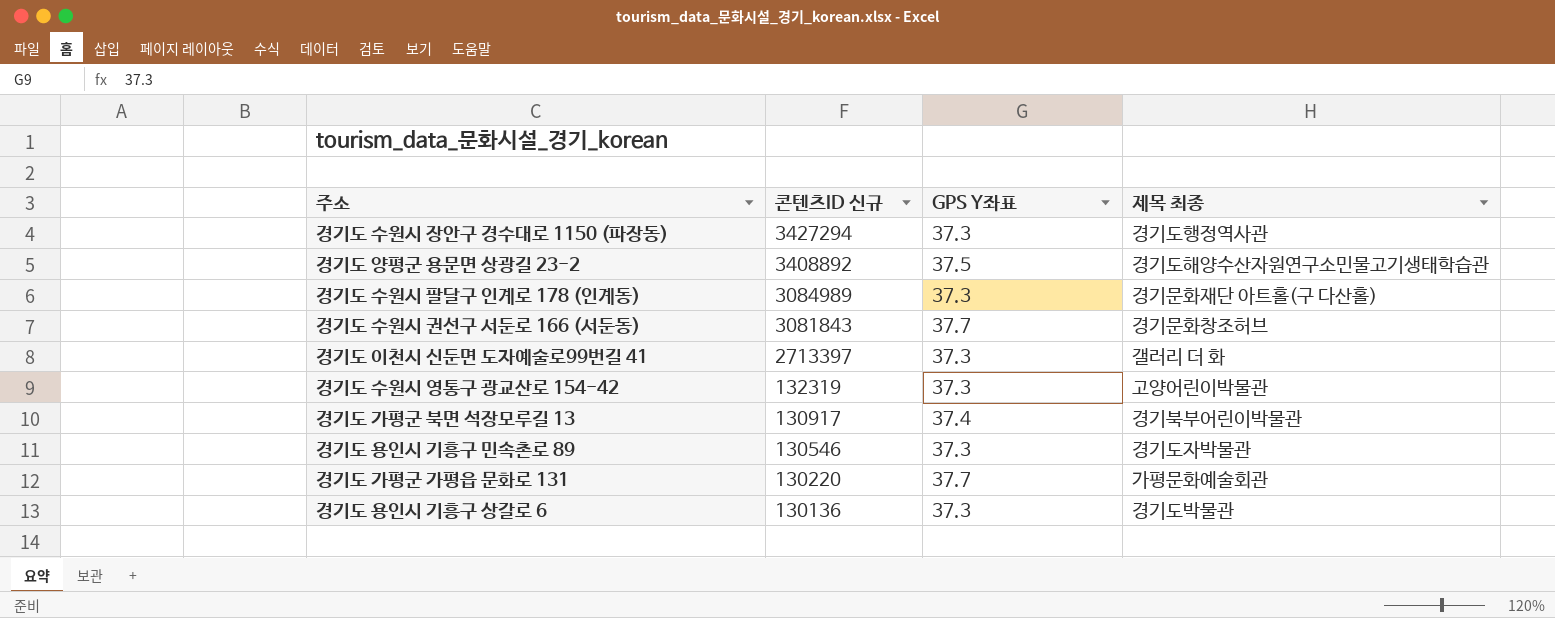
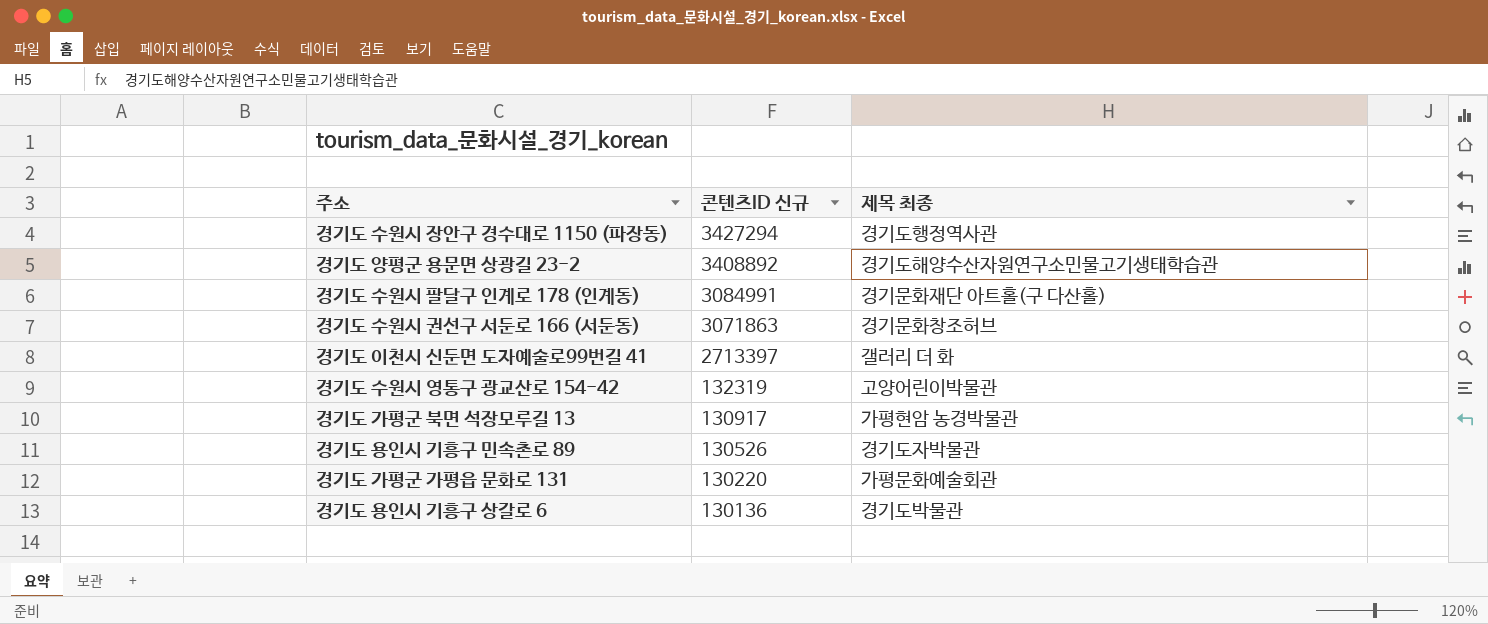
column GPS Y좌표 | position: 3 -> none
경기도 수원시 팔달구 인계로 178 (인계동) | 콘텐츠ID 신규: 3084989 -> 3084991
경기도 수원시 권선구 서둔로 166 (서둔동) | 콘텐츠ID 신규: 3081843 -> 3071863
경기도 가평군 북면 석장모루길 13 | 제목 최종: 경기북부어린이박물관 -> 가평현암 농경박물관
경기도 용인시 기흥구 민속촌로 89 | 콘텐츠ID 신규: 130546 -> 130526

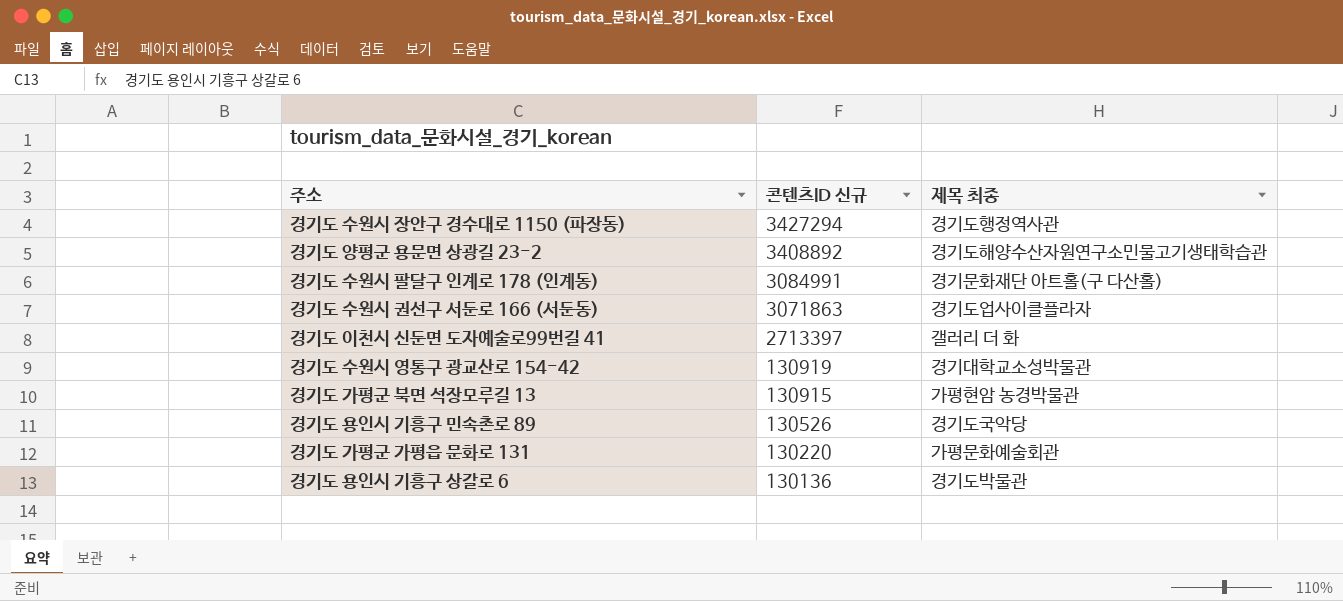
경기도 수원시 권선구 서둔로 166 (서둔동) | 제목 최종: 경기문화창조허브 -> 경기도업사이클플라자
경기도 수원시 영통구 광교산로 154-42 | 콘텐츠ID 신규: 132319 -> 130919
경기도 수원시 영통구 광교산로 154-42 | 제목 최종: 고양어린이박물관 -> 경기대학교소성박물관
경기도 가평군 북면 석장모루길 13 | 콘텐츠ID 신규: 130917 -> 130915
경기도 용인시 기흥구 민속촌로 89 | 제목 최종: 경기도자박물관 -> 경기도국악당

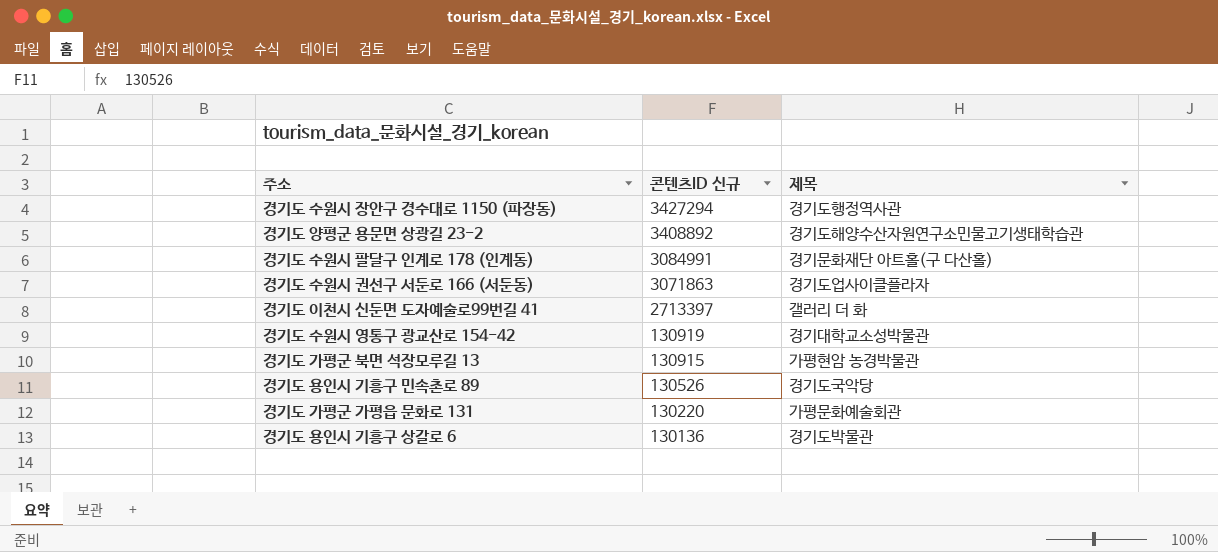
column name: 제목 최종 -> 제목

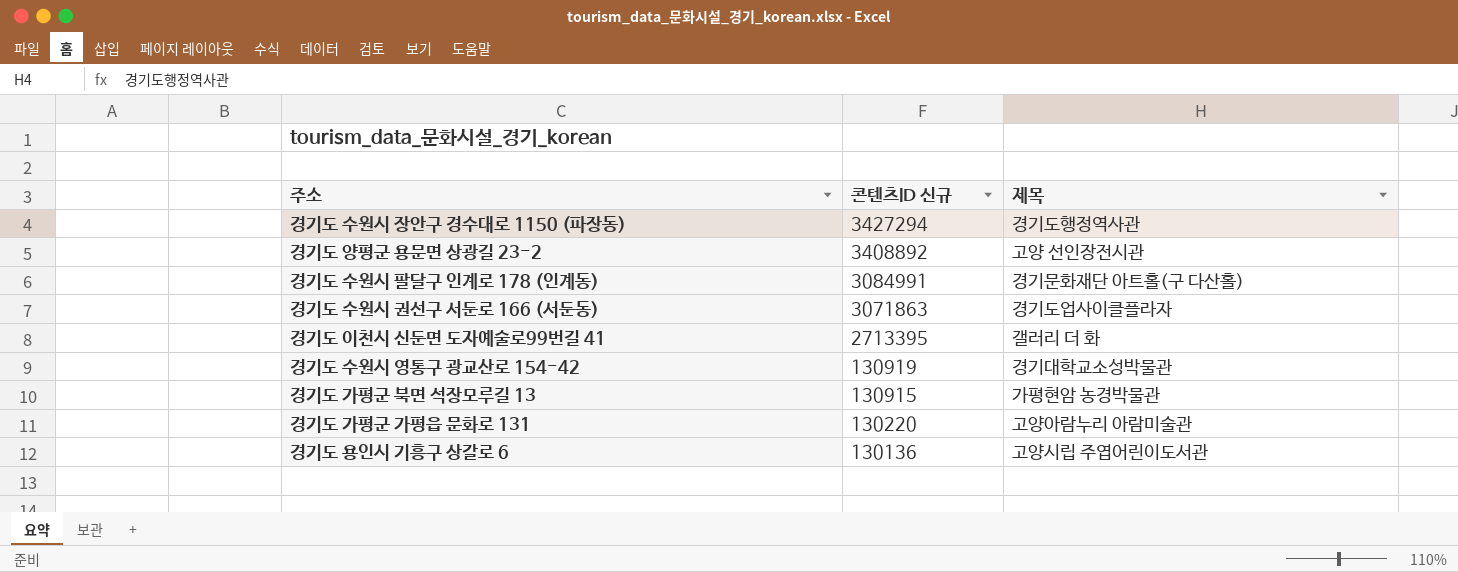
row 경기도 용인시 기흥구 민속촌로 89: 130526 | 경기도국악당 -> none
경기도 양평군 용문면 상광길 23-2 | 제목: 경기도해양수산자원연구소민물고기생태학습관 -> 고양 선인장전시관
경기도 이천시 신둔면 도자예술로99번길 41 | 콘텐츠ID 신규: 2713397 -> 2713395
경기도 가평군 가평읍 문화로 131 | 제목: 가평문화예술회관 -> 고양아람누리 아람미술관
경기도 용인시 기흥구 상갈로 6 | 제목: 경기도박물관 -> 고양시립 주엽어린이도서관

